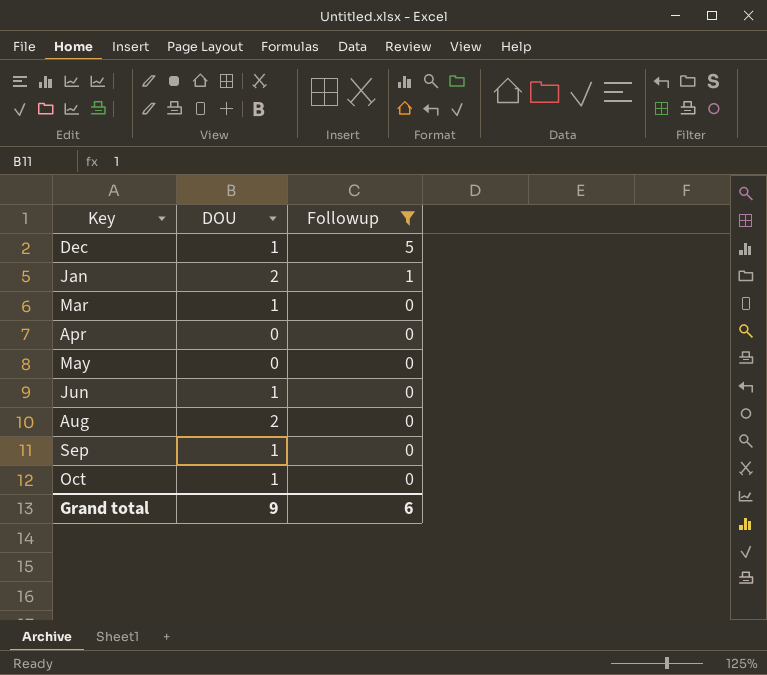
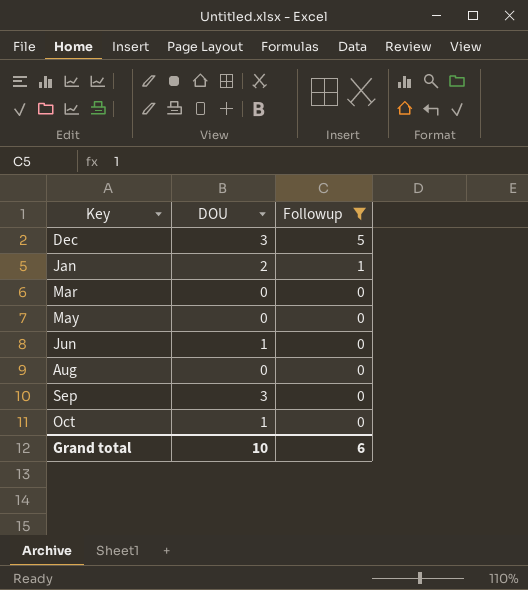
row Apr: 0 | 0 -> none
Dec | DOU: 1 -> 3
Mar | DOU: 1 -> 0
Aug | DOU: 2 -> 0
Sep | DOU: 1 -> 3
Grand total | DOU: 9 -> 10

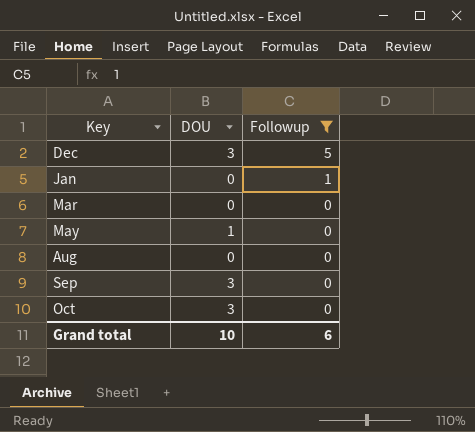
row Jun: 1 | 0 -> none
Jan | DOU: 2 -> 0
May | DOU: 0 -> 1
Oct | DOU: 1 -> 3

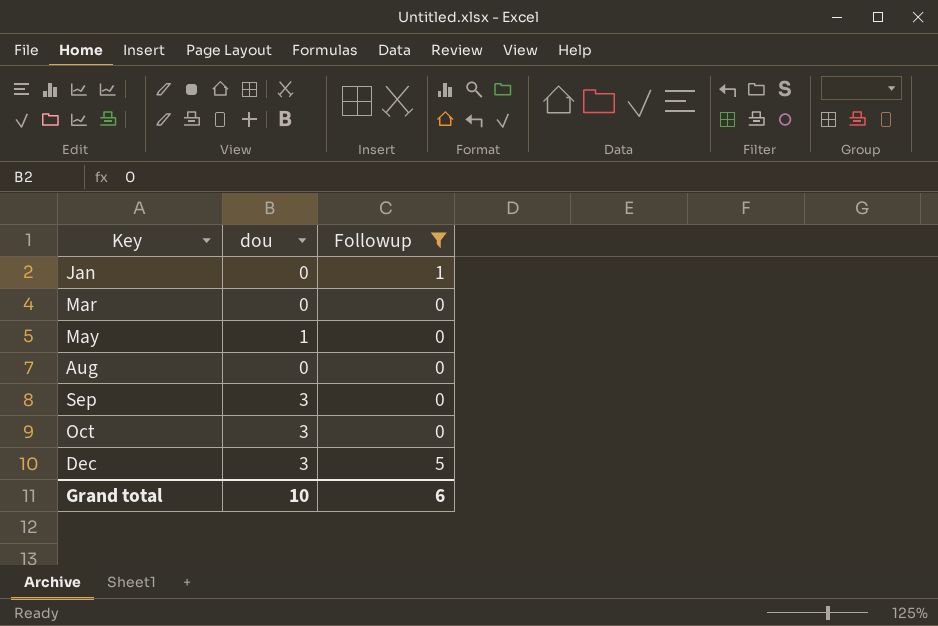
row order: Followup descending -> Key ascending
column name: DOU -> dou

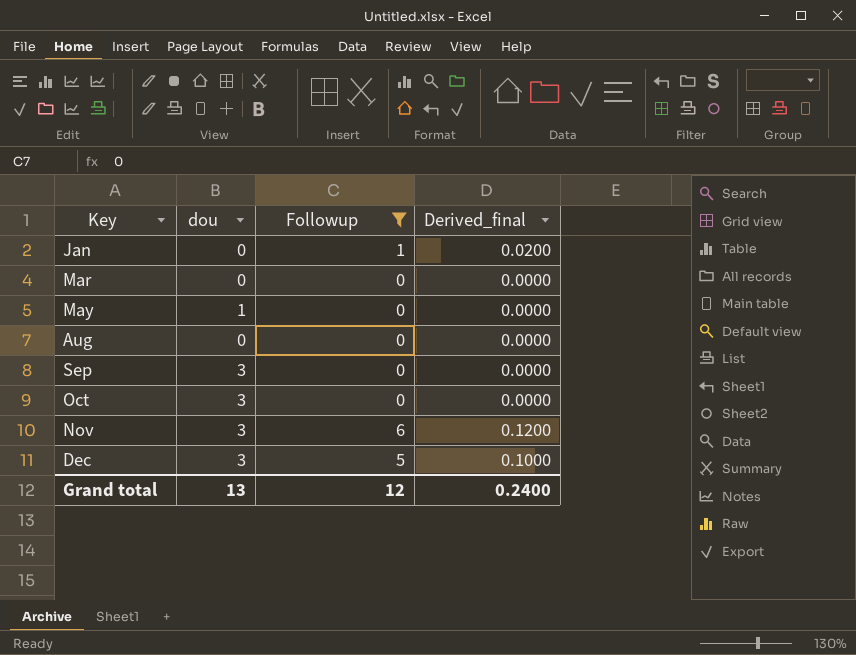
column Derived_final | formula: none -> [Followup] * 0.02
row Nov: none -> 3 | 6 | 0.1200
Grand total | dou: 10 -> 13
Grand total | Followup: 6 -> 12

